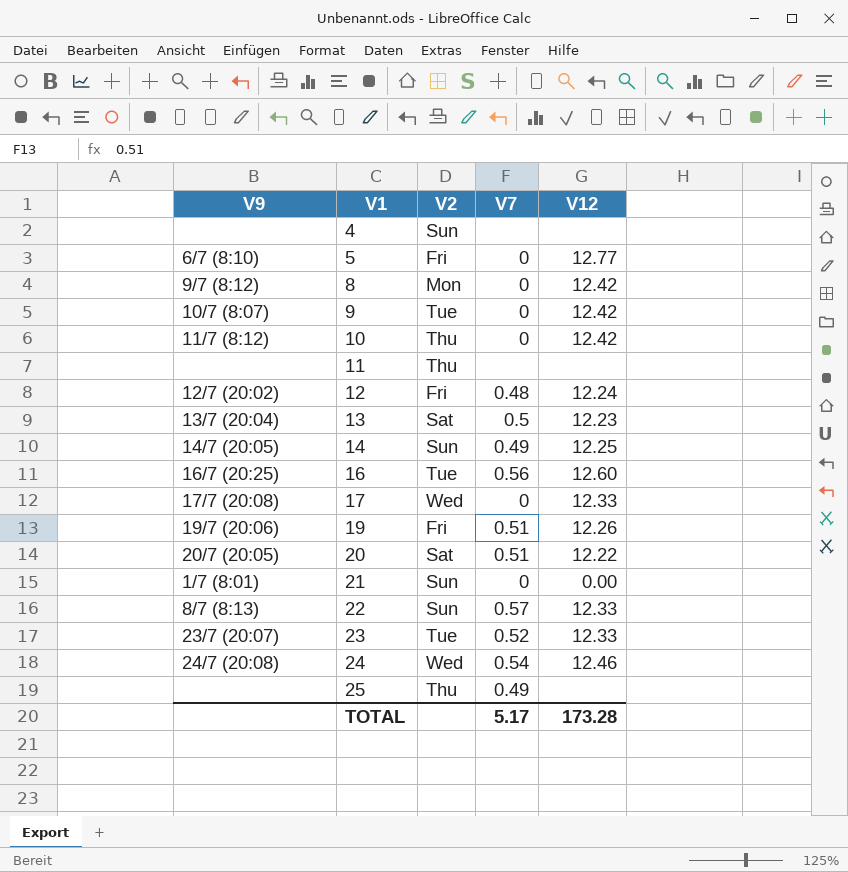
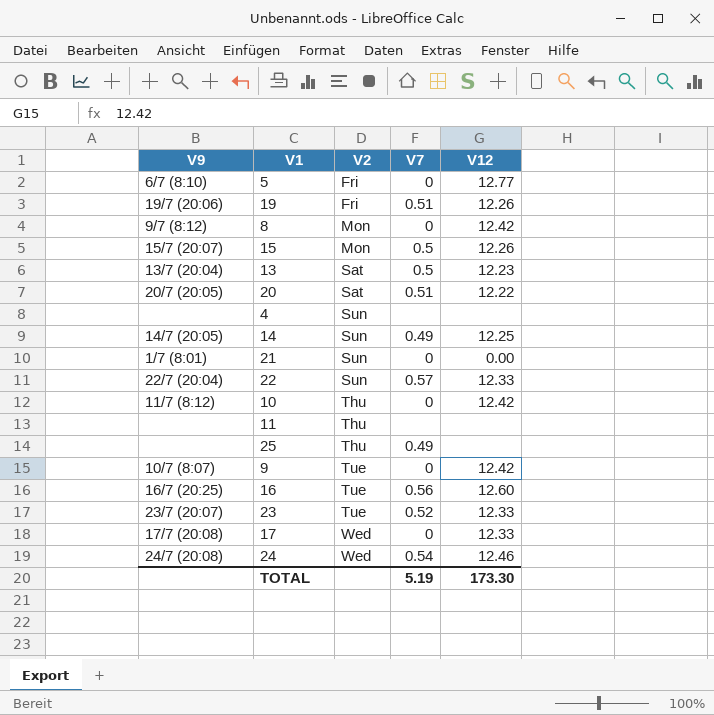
row order: V1 ascending -> V2 ascending
row 12: 12/7 (20:02) | Fri | 0.48 | 12.24 -> none
row 15: none -> 15/7 (20:07) | Mon | 0.5 | 12.26
22 | V9: 8/7 (8:13) -> 22/7 (20:04)
TOTAL | V7: 5.17 -> 5.19
TOTAL | V12: 173.28 -> 173.30

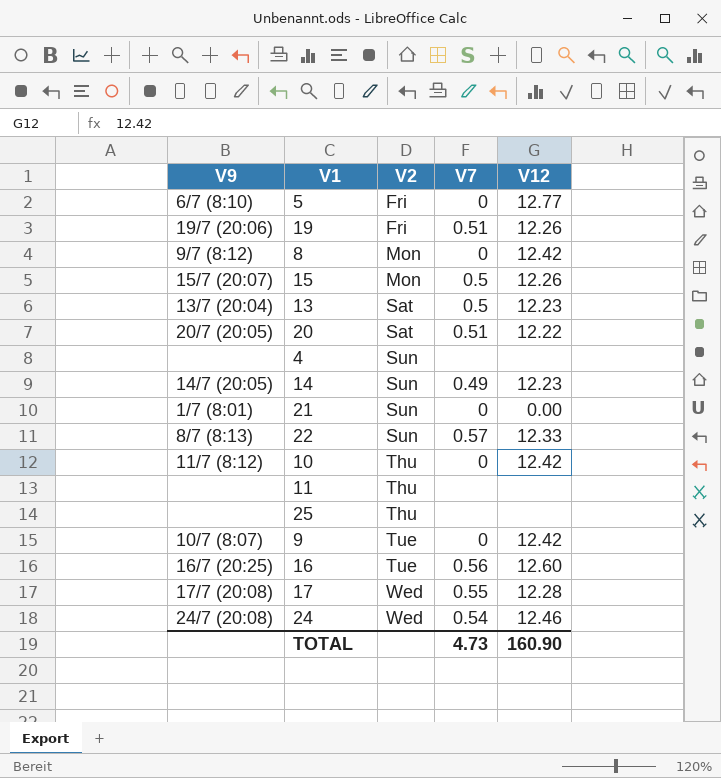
row 23: 23/7 (20:07) | Tue | 0.52 | 12.33 -> none
14 | V12: 12.25 -> 12.23
22 | V9: 22/7 (20:04) -> 8/7 (8:13)
25 | V7: 0.49 -> none
17 | V7: 0 -> 0.55
17 | V12: 12.33 -> 12.28
TOTAL | V7: 5.19 -> 4.73
TOTAL | V12: 173.30 -> 160.90

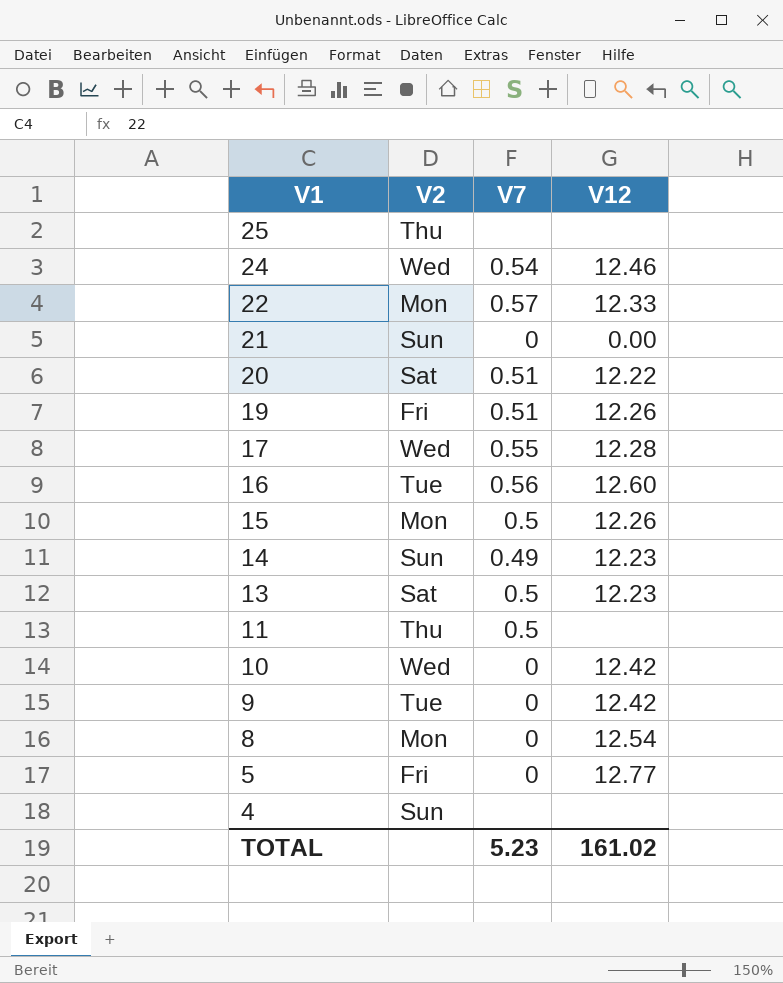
row order: V2 ascending -> V1 descending
column V9 | position: 1 -> none
22 | V2: Sun -> Mon
11 | V7: none -> 0.5
10 | V2: Thu -> Wed
8 | V12: 12.42 -> 12.54
TOTAL | V7: 4.73 -> 5.23
TOTAL | V12: 160.90 -> 161.02

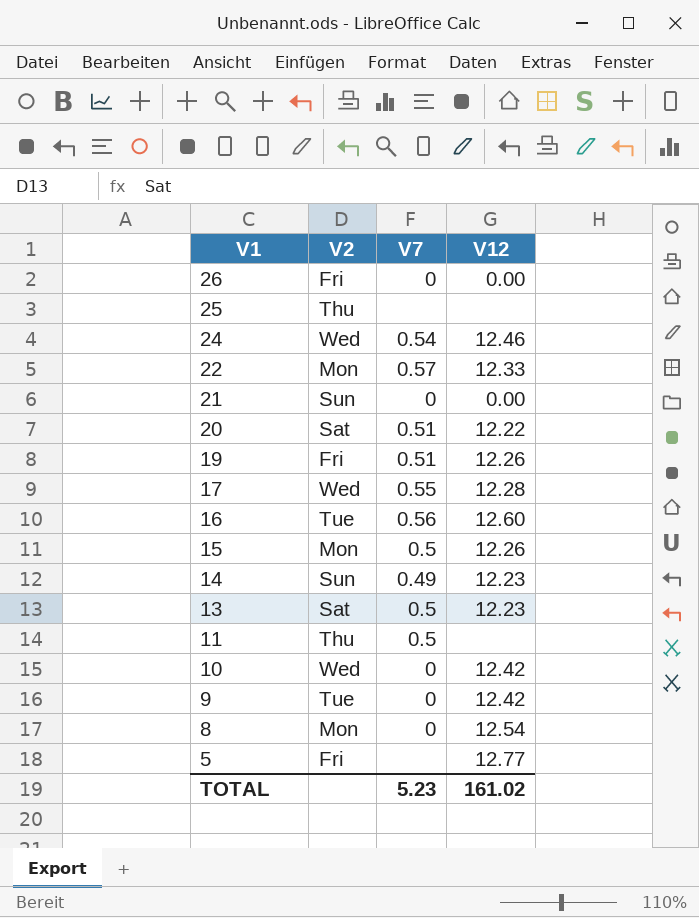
row 4: Sun | none | none -> none
row 26: none -> Fri | 0 | 0.00
5 | V7: 0 -> none

